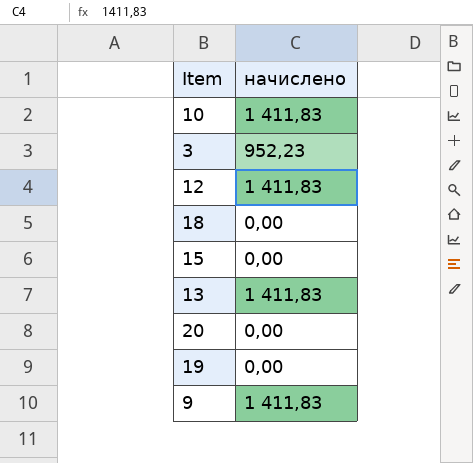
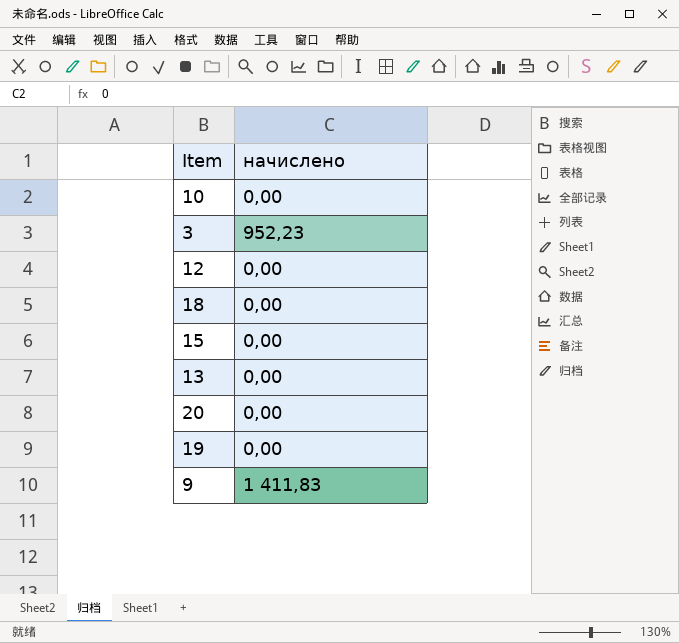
10 | начислено: 1 411,83 -> 0,00
12 | начислено: 1 411,83 -> 0,00
13 | начислено: 1 411,83 -> 0,00

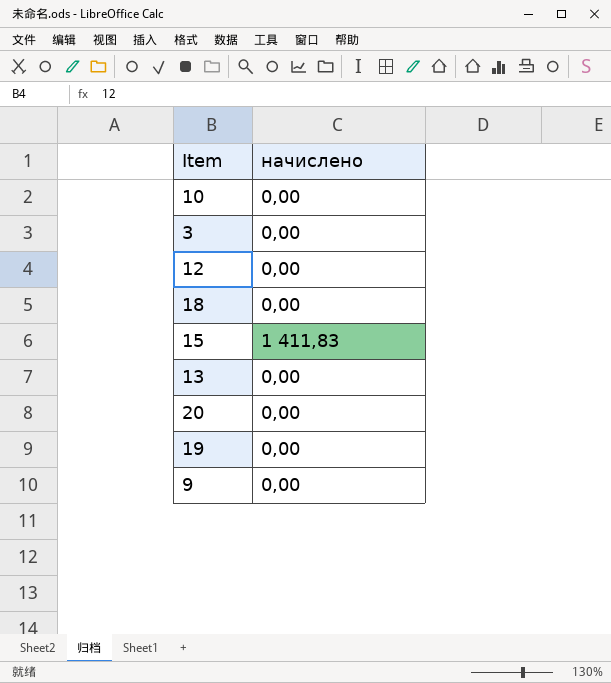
3 | начислено: 952,23 -> 0,00
15 | начислено: 0,00 -> 1 411,83
9 | начислено: 1 411,83 -> 0,00

